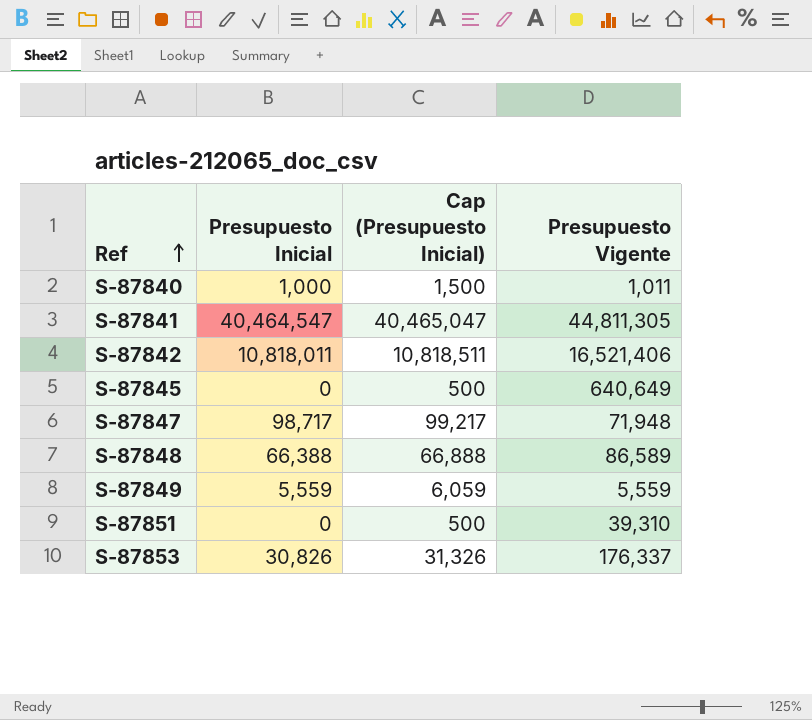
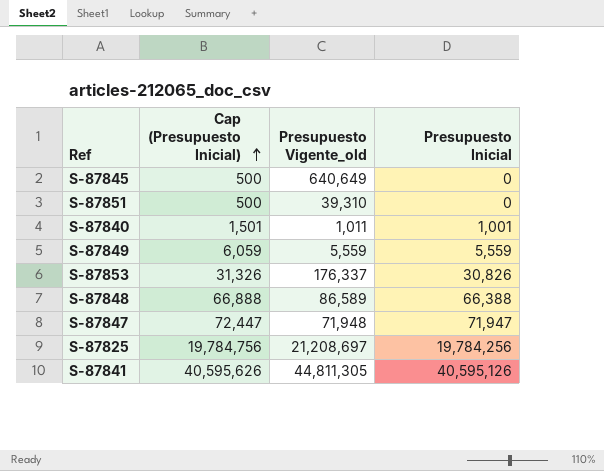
row order: Ref ascending -> Cap (Presupuesto Inicial) ascending
column name: Presupuesto Vigente -> Presupuesto Vigente_old
column Presupuesto Inicial | position: 2 -> 4
row S-87842: 10,818,011 | 10,818,511 | 16,521,406 -> none
S-87840 | Cap (Presupuesto Inicial): 1,500 -> 1,501
S-87840 | Presupuesto Inicial: 1,000 -> 1,001
S-87847 | Cap (Presupuesto Inicial): 99,217 -> 72,447
S-87847 | Presupuesto Inicial: 98,717 -> 71,947
row S-87825: none -> 19,784,756 | 21,208,697 | 19,784,256
S-87841 | Cap (Presupuesto Inicial): 40,465,047 -> 40,595,626
S-87841 | Presupuesto Inicial: 40,464,547 -> 40,595,126

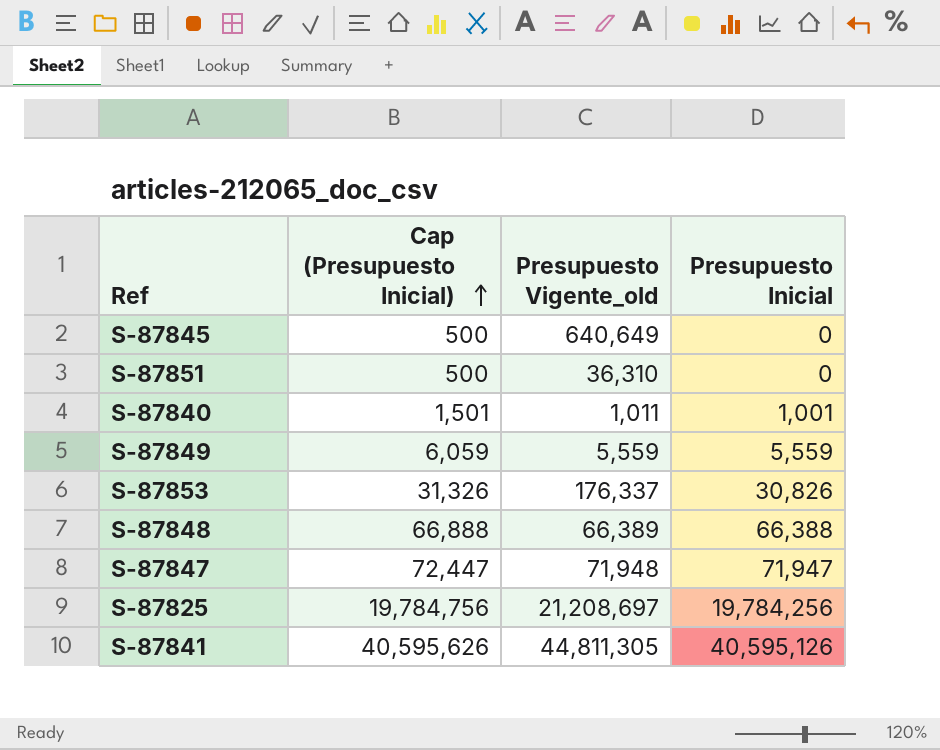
S-87851 | Presupuesto Vigente_old: 39,310 -> 36,310
S-87848 | Presupuesto Vigente_old: 86,589 -> 66,389

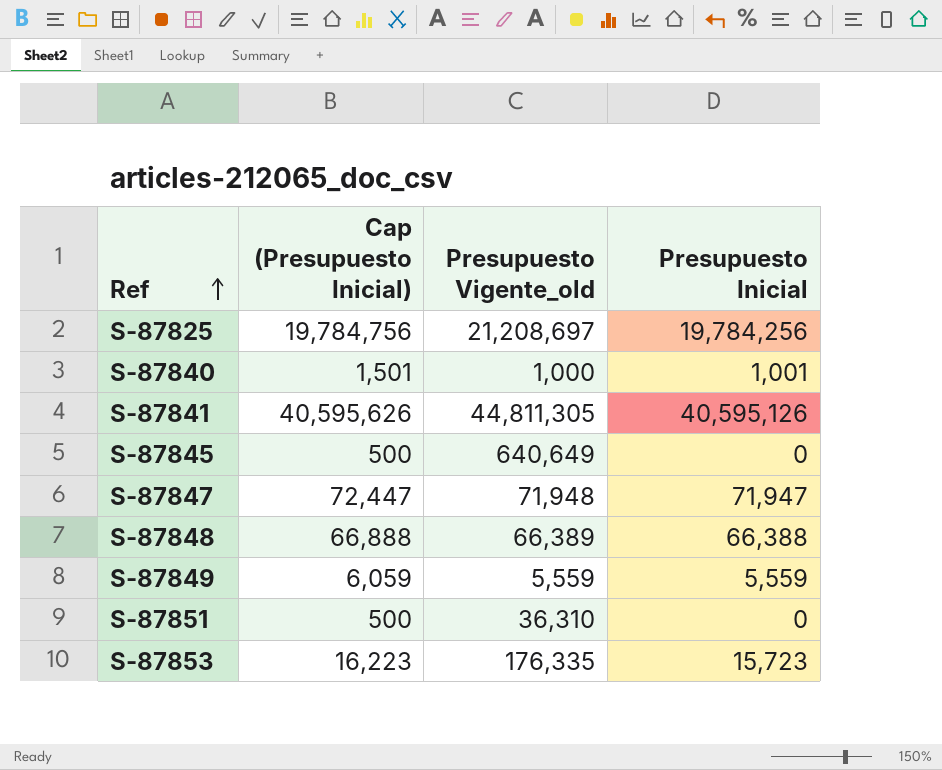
row order: Cap (Presupuesto Inicial) ascending -> Ref ascending
S-87840 | Presupuesto Vigente_old: 1,011 -> 1,000
S-87853 | Cap (Presupuesto Inicial): 31,326 -> 16,223
S-87853 | Presupuesto Vigente_old: 176,337 -> 176,335
S-87853 | Presupuesto Inicial: 30,826 -> 15,723

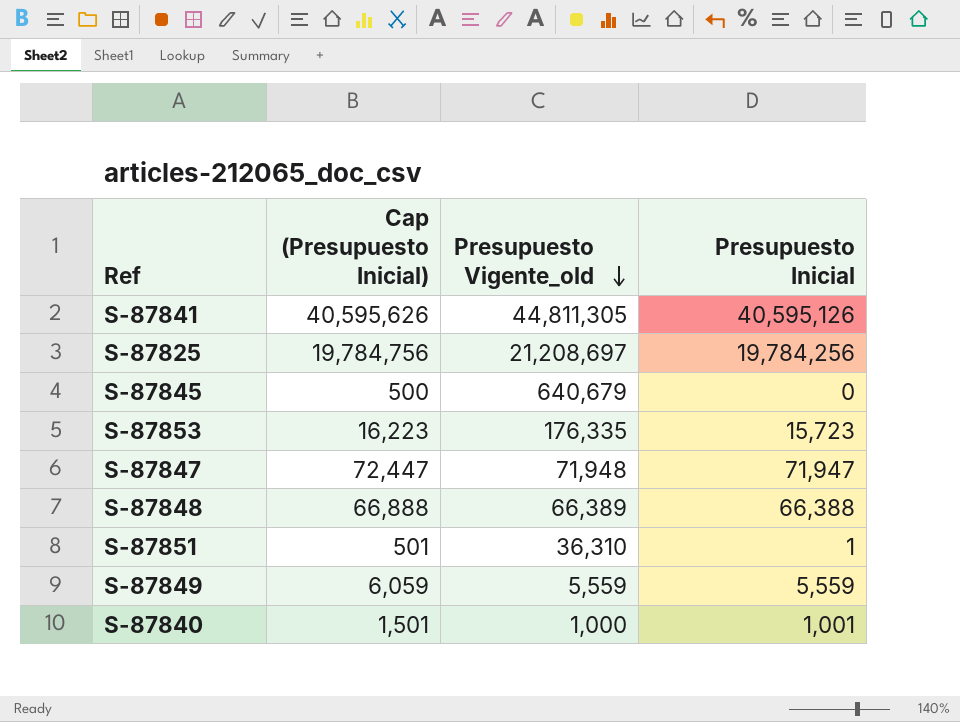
row order: Ref ascending -> Presupuesto Vigente_old descending
S-87845 | Presupuesto Vigente_old: 640,649 -> 640,679
S-87851 | Cap (Presupuesto Inicial): 500 -> 501
S-87851 | Presupuesto Inicial: 0 -> 1

